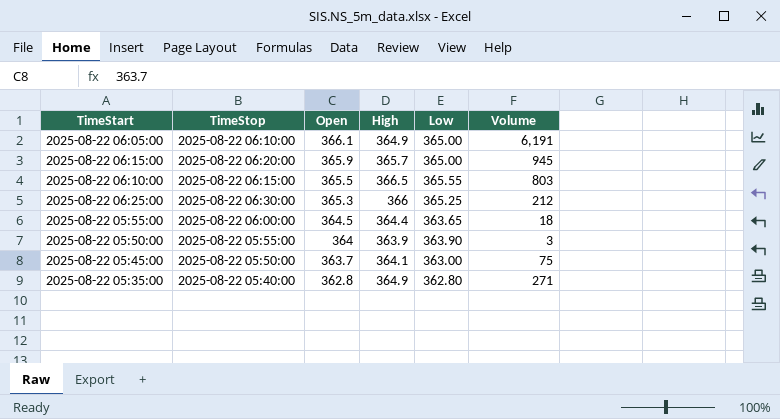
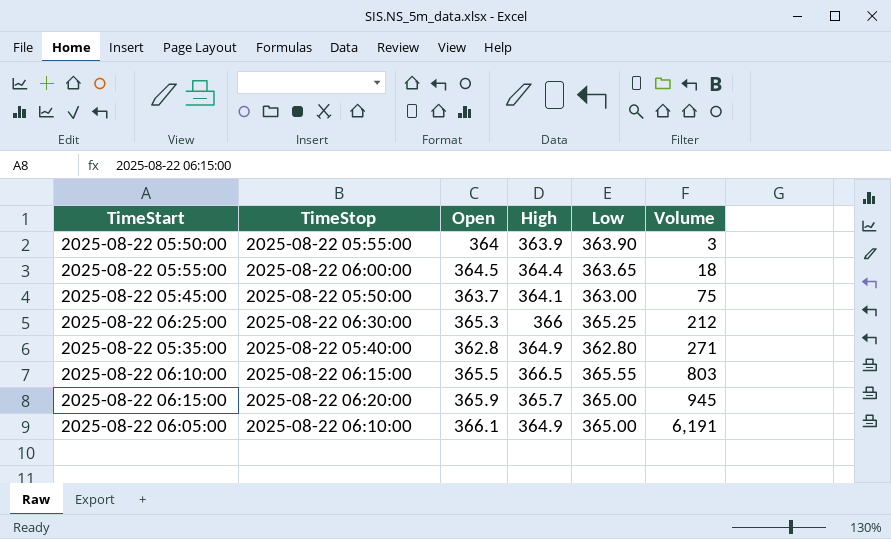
row order: Open descending -> Volume ascending

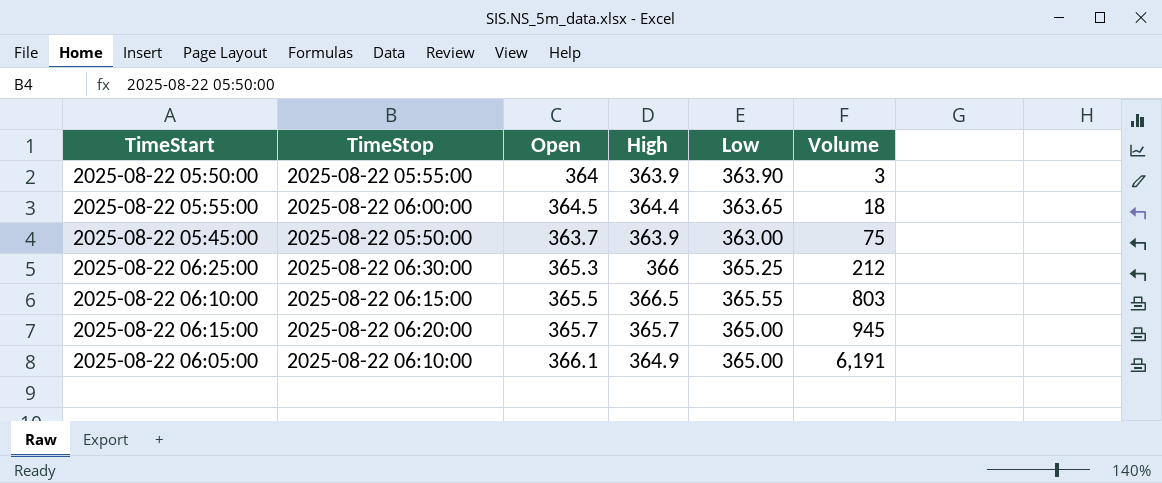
row 2025-08-22 05:35:00: 2025-08-22 05:40:00 | 362.8 | 364.9 | 362.80 | 271 -> none
2025-08-22 05:45:00 | High: 364.1 -> 363.9
2025-08-22 06:15:00 | Open: 365.9 -> 365.7

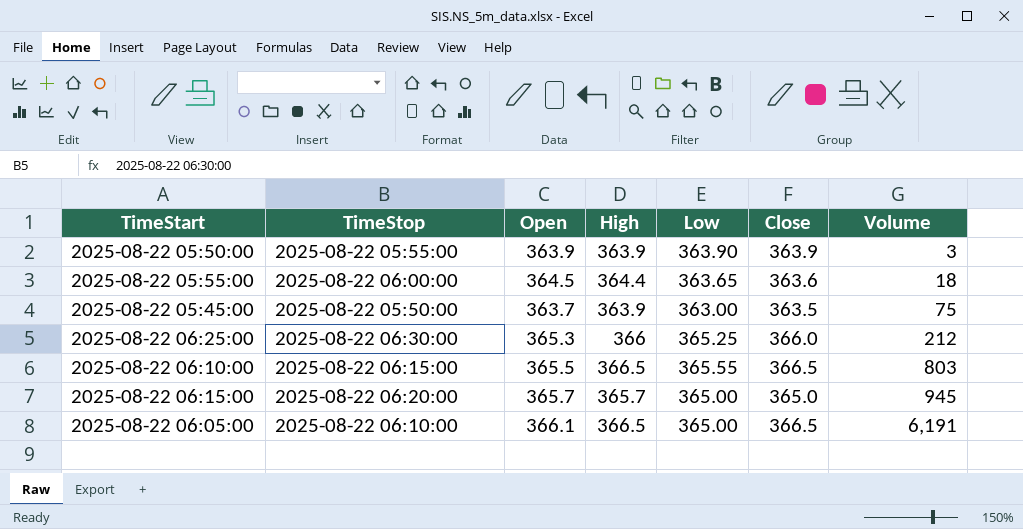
column Close | position: none -> 6
2025-08-22 05:50:00 | Open: 364 -> 363.9
2025-08-22 06:05:00 | High: 364.9 -> 366.5

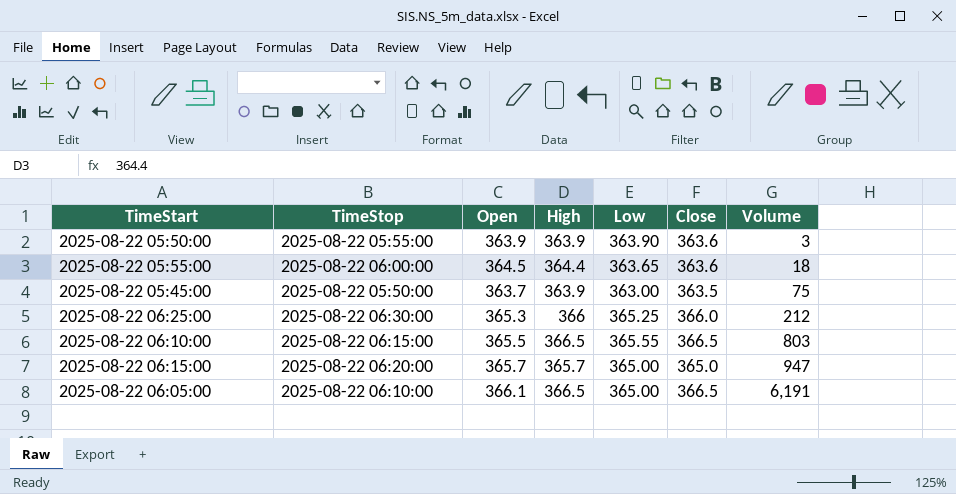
2025-08-22 05:50:00 | Close: 363.9 -> 363.6
2025-08-22 06:15:00 | Volume: 945 -> 947

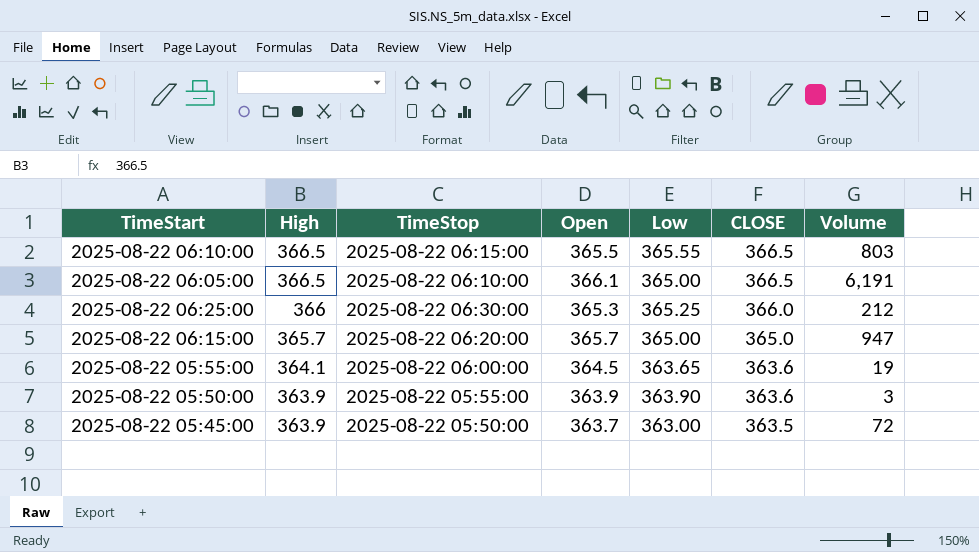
row order: Volume ascending -> High descending
column High | position: 4 -> 2
column name: Close -> CLOSE
2025-08-22 05:55:00 | High: 364.4 -> 364.1
2025-08-22 05:55:00 | Volume: 18 -> 19
2025-08-22 05:45:00 | Volume: 75 -> 72

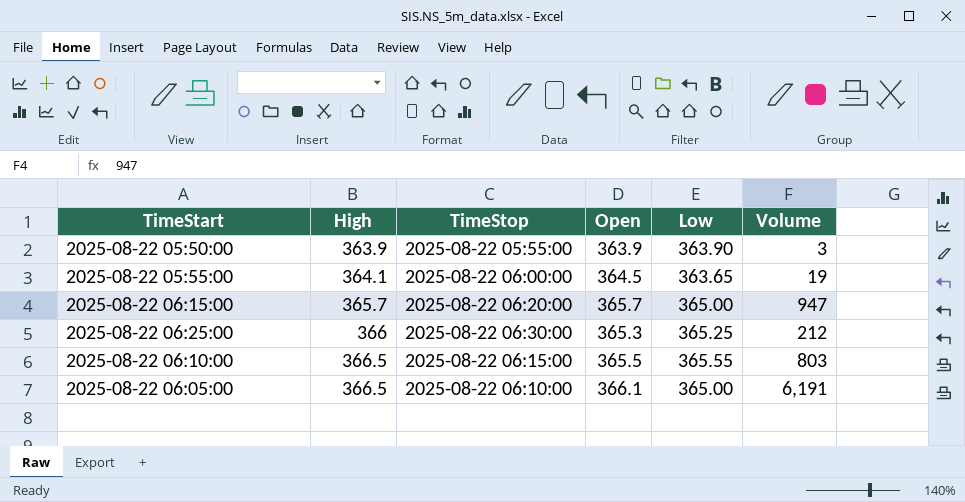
row order: High descending -> High ascending
column CLOSE | position: 6 -> none
row 2025-08-22 05:45:00: 363.9 | 2025-08-22 05:50:00 | 363.7 | 363.00 | 363.5 | 72 -> none

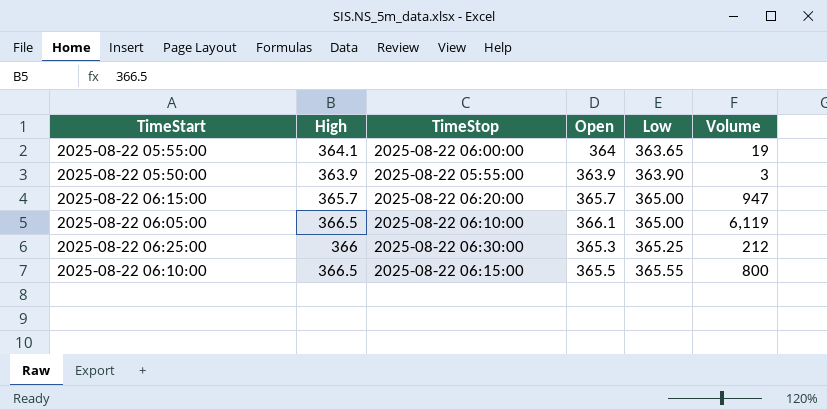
row order: High ascending -> Low ascending
2025-08-22 05:55:00 | Open: 364.5 -> 364
2025-08-22 06:05:00 | Volume: 6,191 -> 6,119
2025-08-22 06:10:00 | Volume: 803 -> 800

